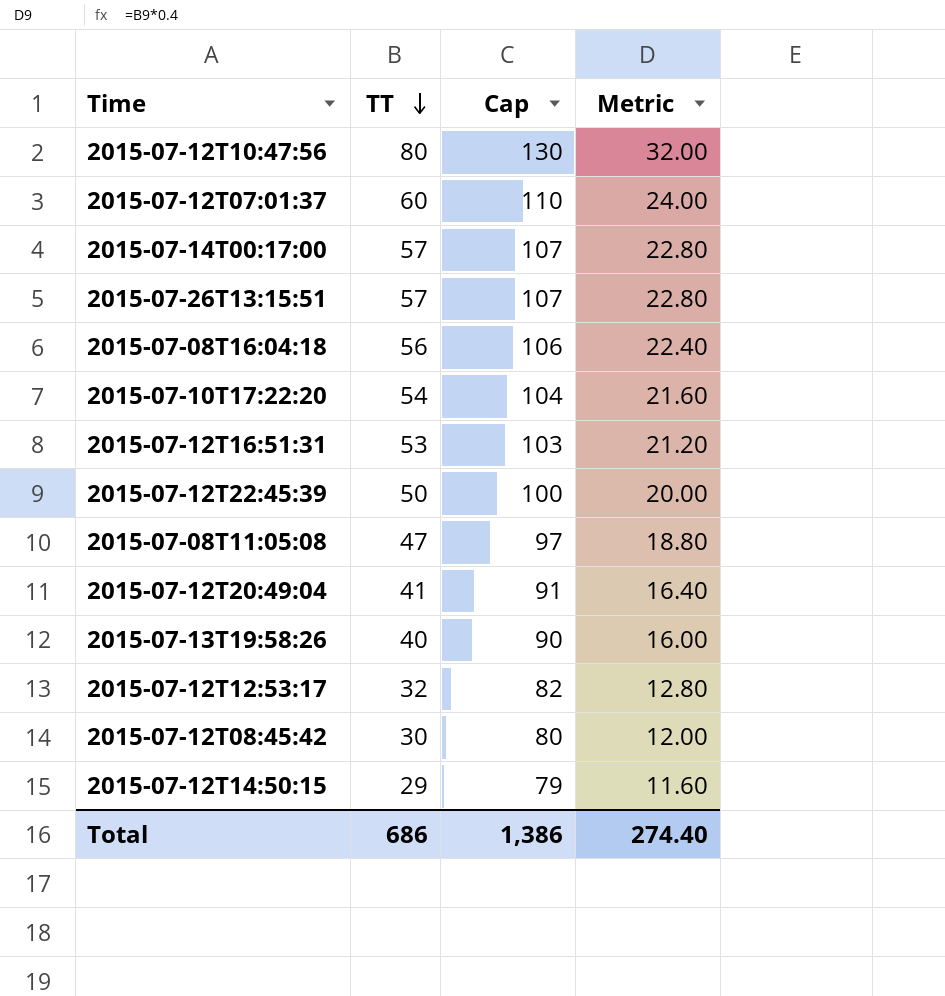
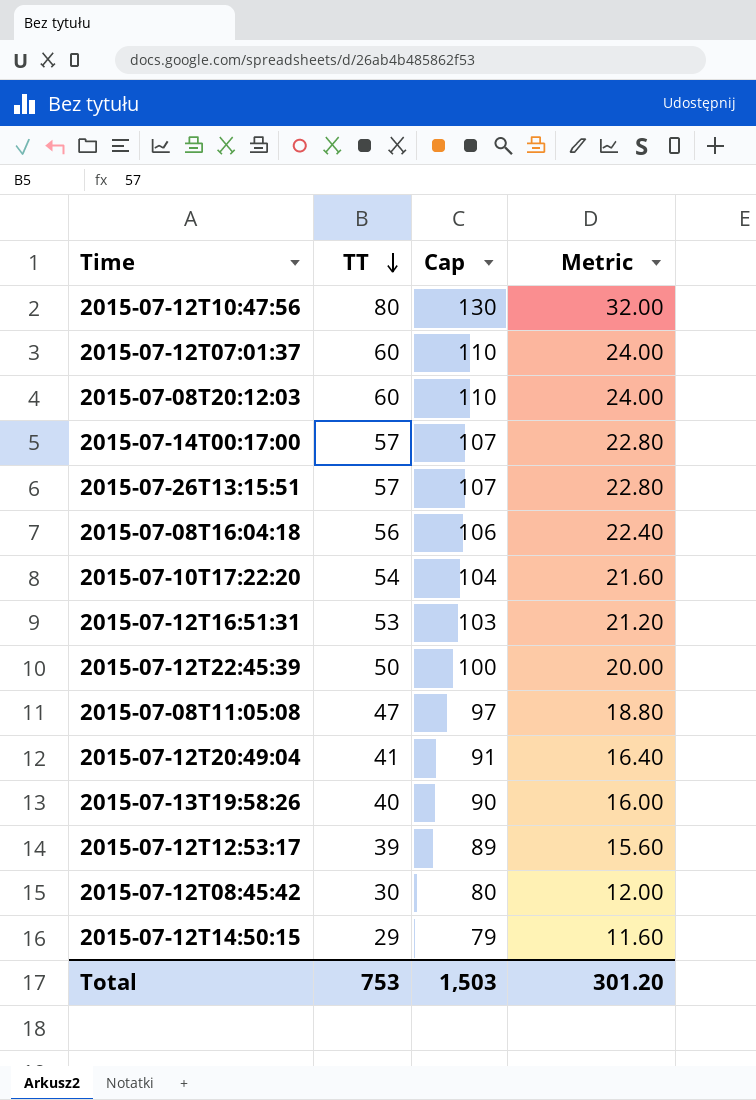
row 2015-07-08T20:12:03: none -> 60 | 110 | 24.00
2015-07-12T12:53:17 | TT: 32 -> 39
2015-07-12T12:53:17 | Cap: 82 -> 89
2015-07-12T12:53:17 | Metric: 12.80 -> 15.60
Total | TT: 686 -> 753
Total | Cap: 1,386 -> 1,503
Total | Metric: 274.40 -> 301.20

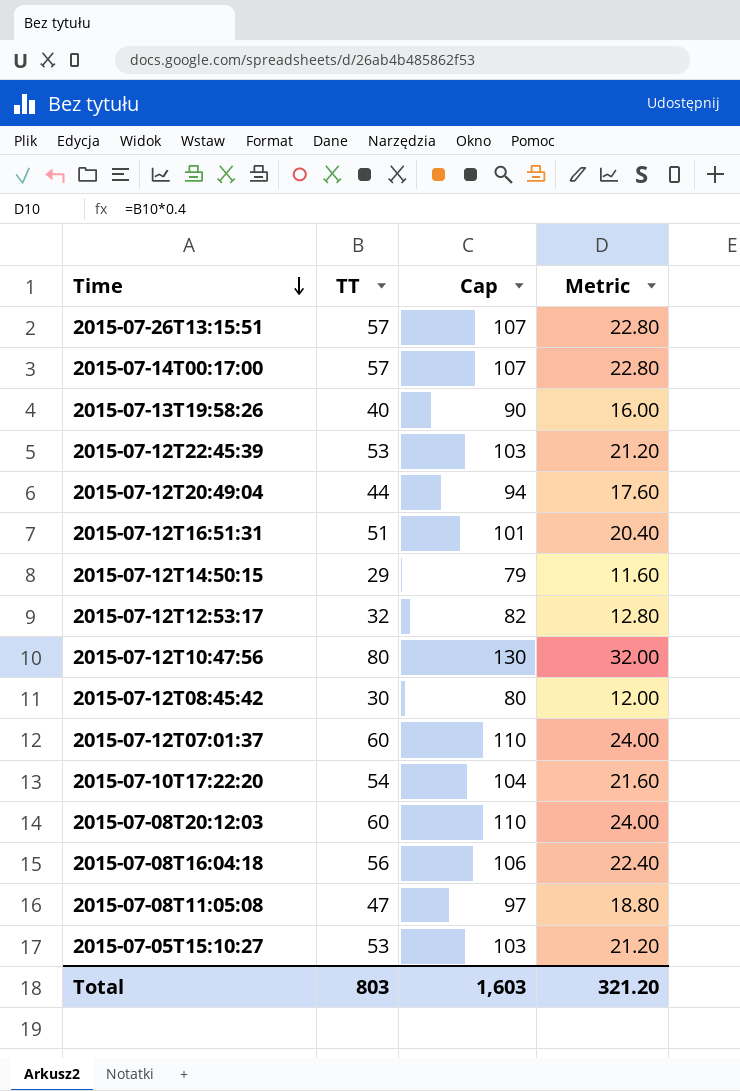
row order: TT descending -> Time descending
2015-07-12T22:45:39 | TT: 50 -> 53
2015-07-12T22:45:39 | Cap: 100 -> 103
2015-07-12T22:45:39 | Metric: 20.00 -> 21.20
2015-07-12T20:49:04 | TT: 41 -> 44
2015-07-12T20:49:04 | Cap: 91 -> 94
2015-07-12T20:49:04 | Metric: 16.40 -> 17.60
2015-07-12T16:51:31 | TT: 53 -> 51
2015-07-12T16:51:31 | Cap: 103 -> 101
2015-07-12T16:51:31 | Metric: 21.20 -> 20.40
2015-07-12T12:53:17 | TT: 39 -> 32
2015-07-12T12:53:17 | Cap: 89 -> 82
2015-07-12T12:53:17 | Metric: 15.60 -> 12.80
row 2015-07-05T15:10:27: none -> 53 | 103 | 21.20
Total | TT: 753 -> 803
Total | Cap: 1,503 -> 1,603
Total | Metric: 301.20 -> 321.20

